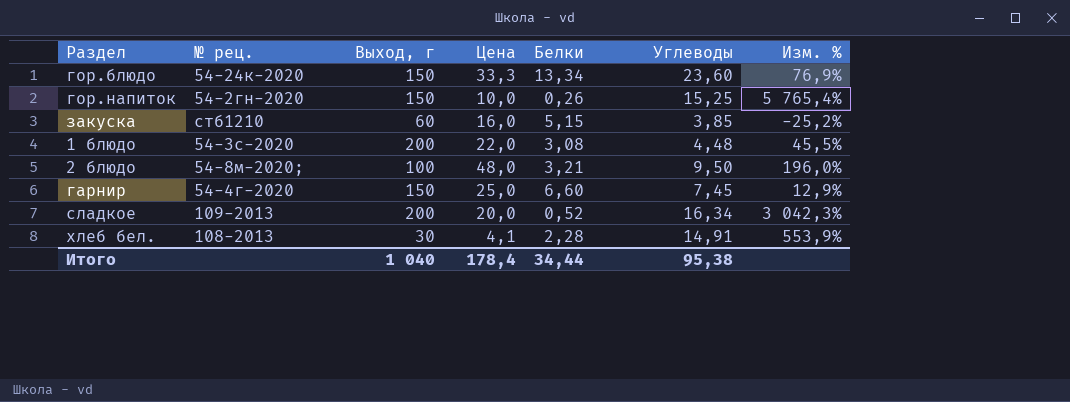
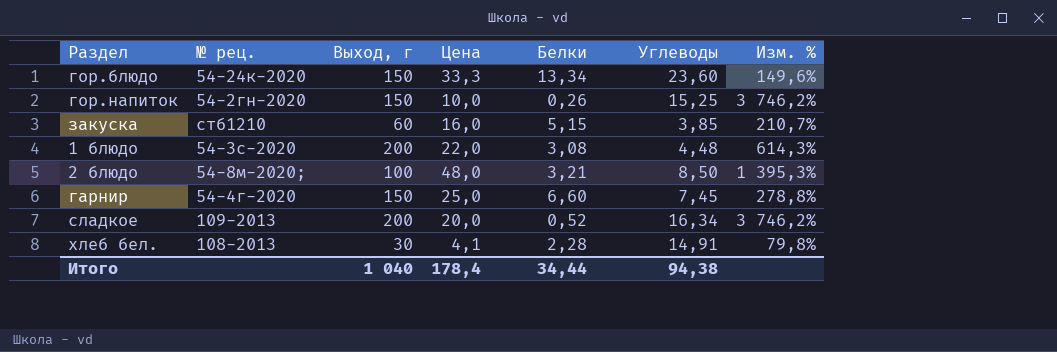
column Изм. % | formula: ([Углеводы] - [Белки]) / [Белки] -> ([Цена] - [Белки]) / [Белки]
2 блюдо | Углеводы: 9,50 -> 8,50
Итого | Углеводы: 95,38 -> 94,38

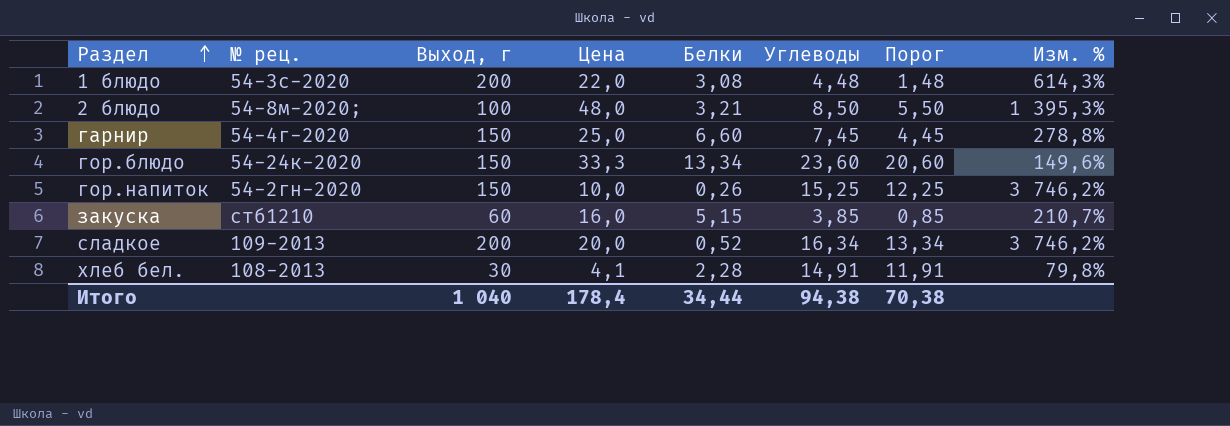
row order: none -> Раздел ascending
column Порог | formula: none -> [Углеводы] - 3

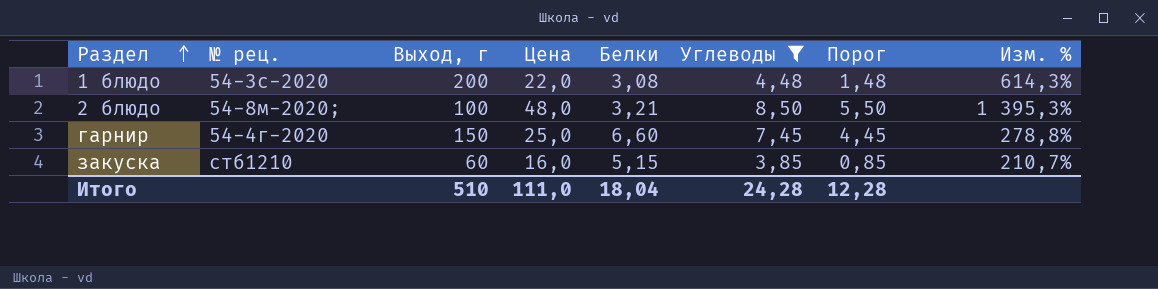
filter: none -> Углеводы <= 8,50
Итого | Выход, г: 1 040 -> 510
Итого | Цена: 178,4 -> 111,0
Итого | Белки: 34,44 -> 18,04
Итого | Углеводы: 94,38 -> 24,28
Итого | Порог: 70,38 -> 12,28

